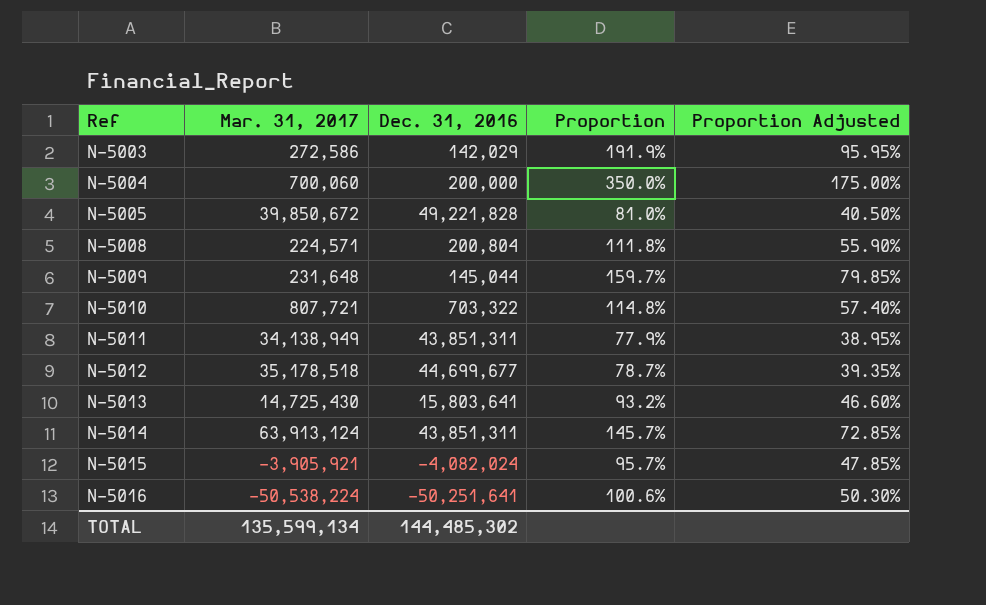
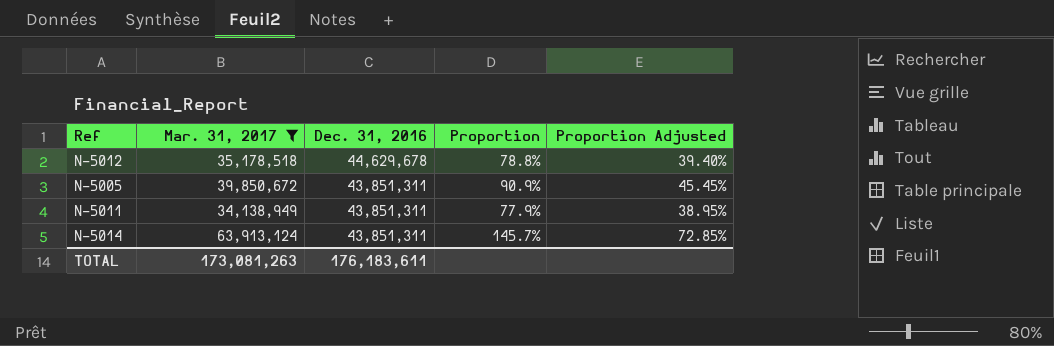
filter: none -> Mar. 31, 2017 >= 34,138,949
row order: Ref ascending -> Dec. 31, 2016 descending
N-5012 | Dec. 31, 2016: 44,699,677 -> 44,629,678
N-5012 | Proportion: 78.7% -> 78.8%
N-5012 | Proportion Adjusted: 39.35% -> 39.40%
N-5005 | Dec. 31, 2016: 49,221,828 -> 43,851,311
N-5005 | Proportion: 81.0% -> 90.9%
N-5005 | Proportion Adjusted: 40.50% -> 45.45%
TOTAL | Mar. 31, 2017: 135,599,134 -> 173,081,263
TOTAL | Dec. 31, 2016: 144,485,302 -> 176,183,611

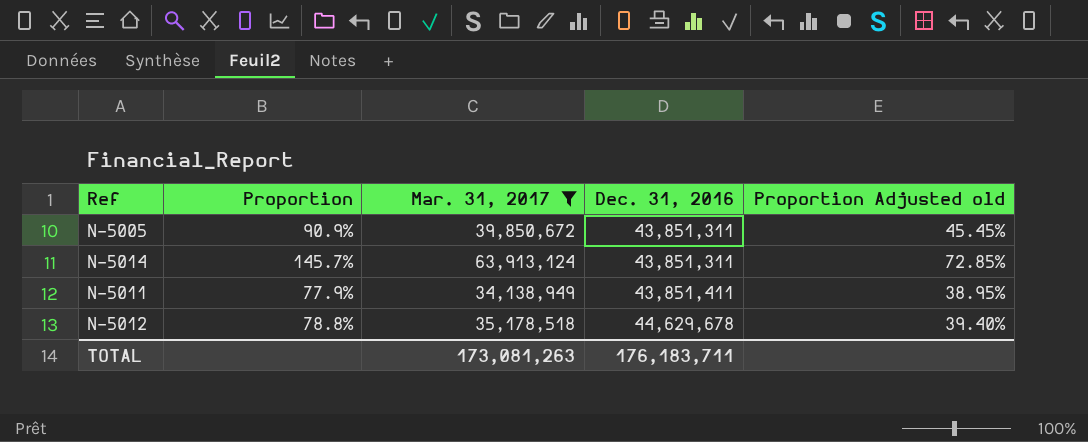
row order: Dec. 31, 2016 descending -> Dec. 31, 2016 ascending
column Proportion | position: 4 -> 2
column name: Proportion Adjusted -> Proportion Adjusted old
N-5011 | Dec. 31, 2016: 43,851,311 -> 43,851,411
TOTAL | Dec. 31, 2016: 176,183,611 -> 176,183,711

